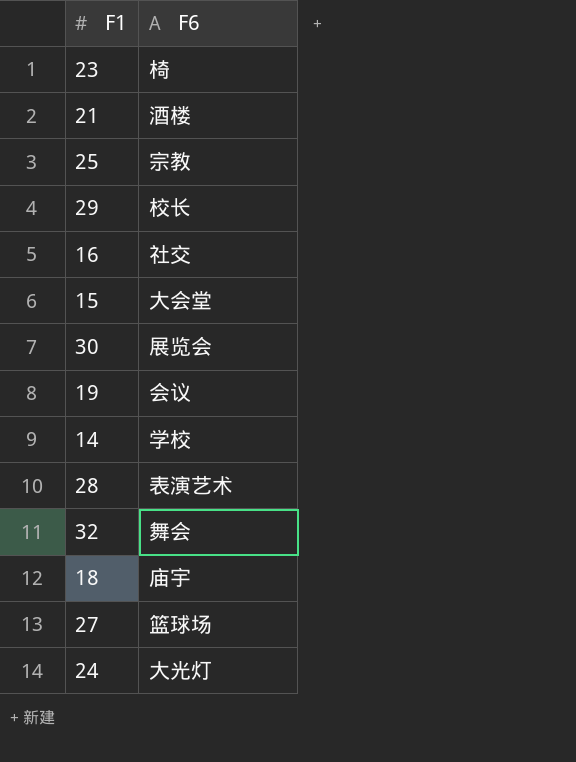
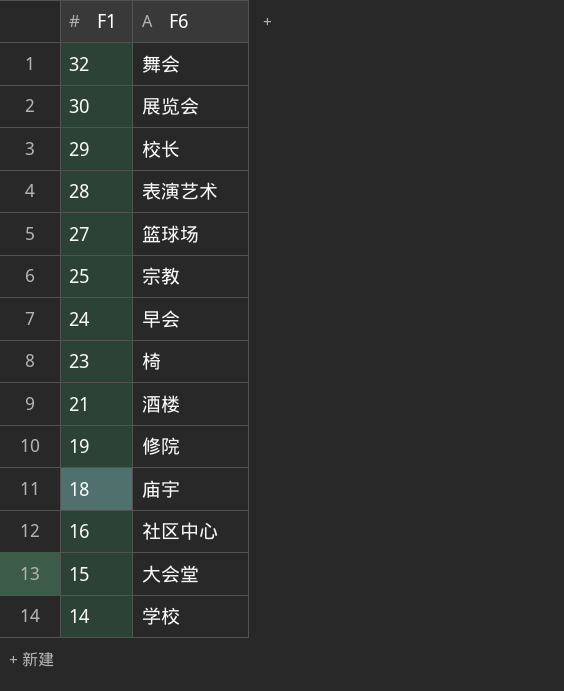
row order: none -> F1 descending
24 | F6: 大光灯 -> 早会
19 | F6: 会议 -> 修院
16 | F6: 社交 -> 社区中心

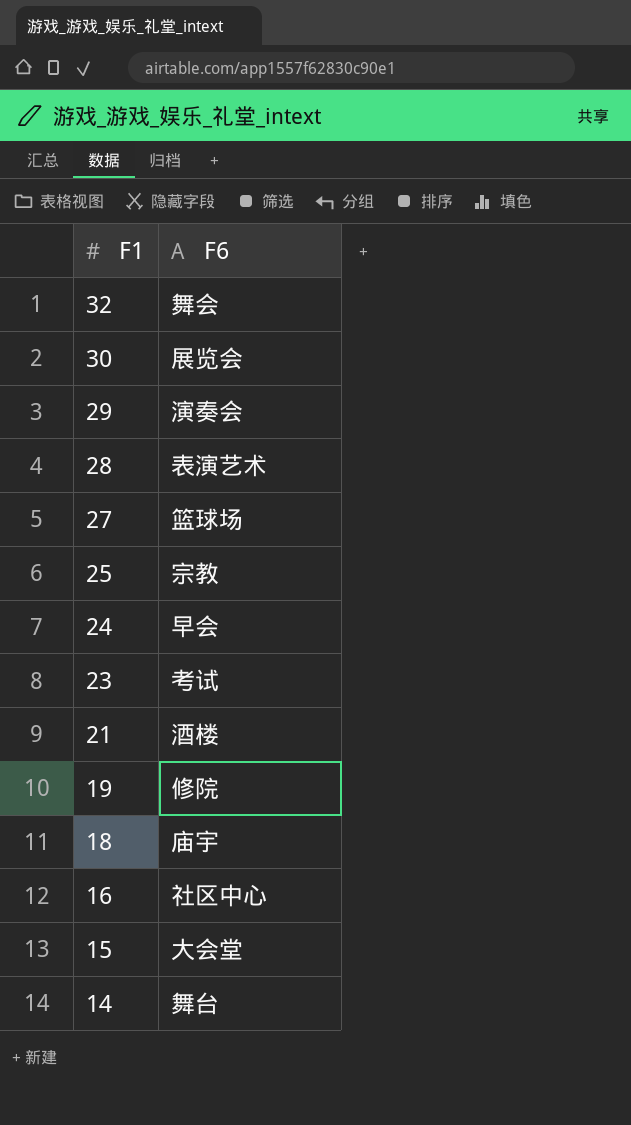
29 | F6: 校长 -> 演奏会
23 | F6: 椅 -> 考试
14 | F6: 学校 -> 舞台

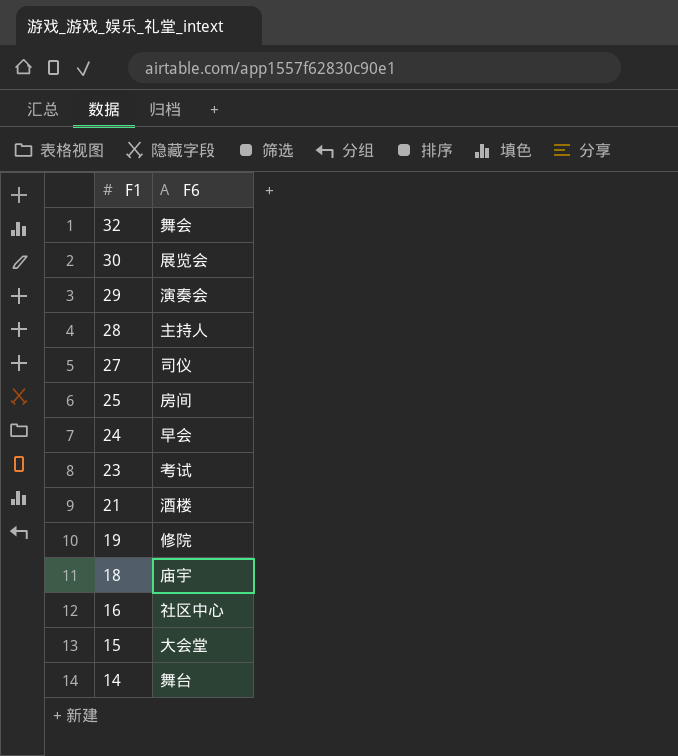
28 | F6: 表演艺术 -> 主持人
27 | F6: 篮球场 -> 司仪
25 | F6: 宗教 -> 房间

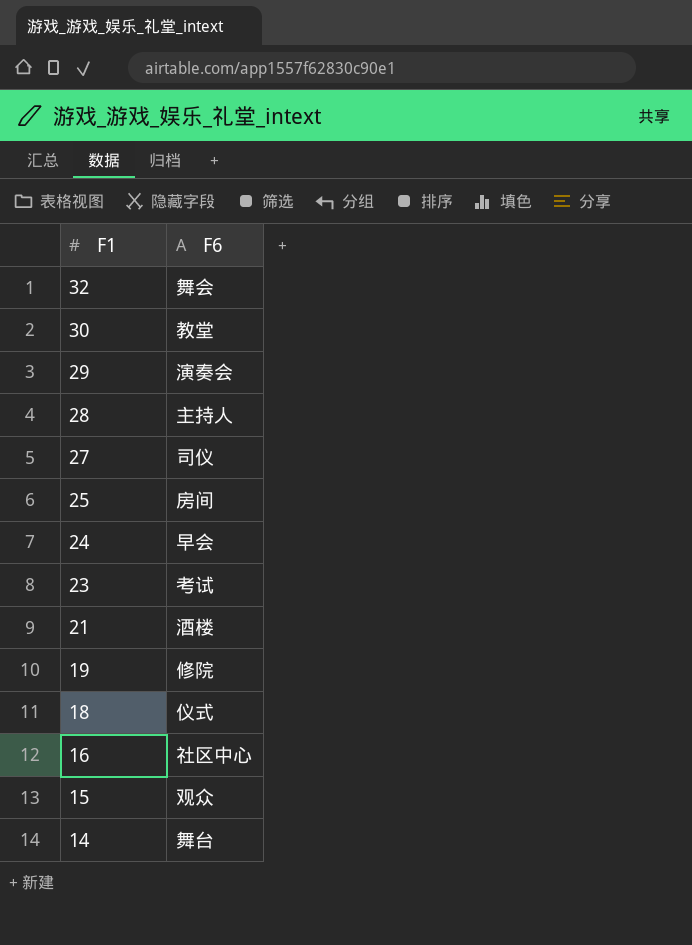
30 | F6: 展览会 -> 教堂
18 | F6: 庙宇 -> 仪式
15 | F6: 大会堂 -> 观众

